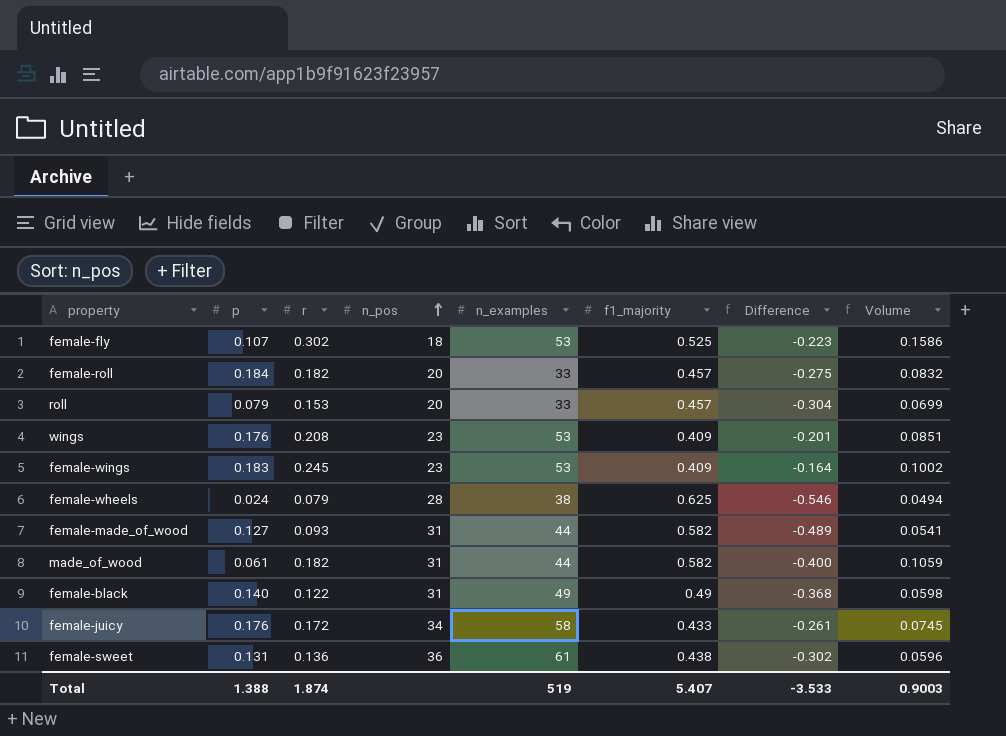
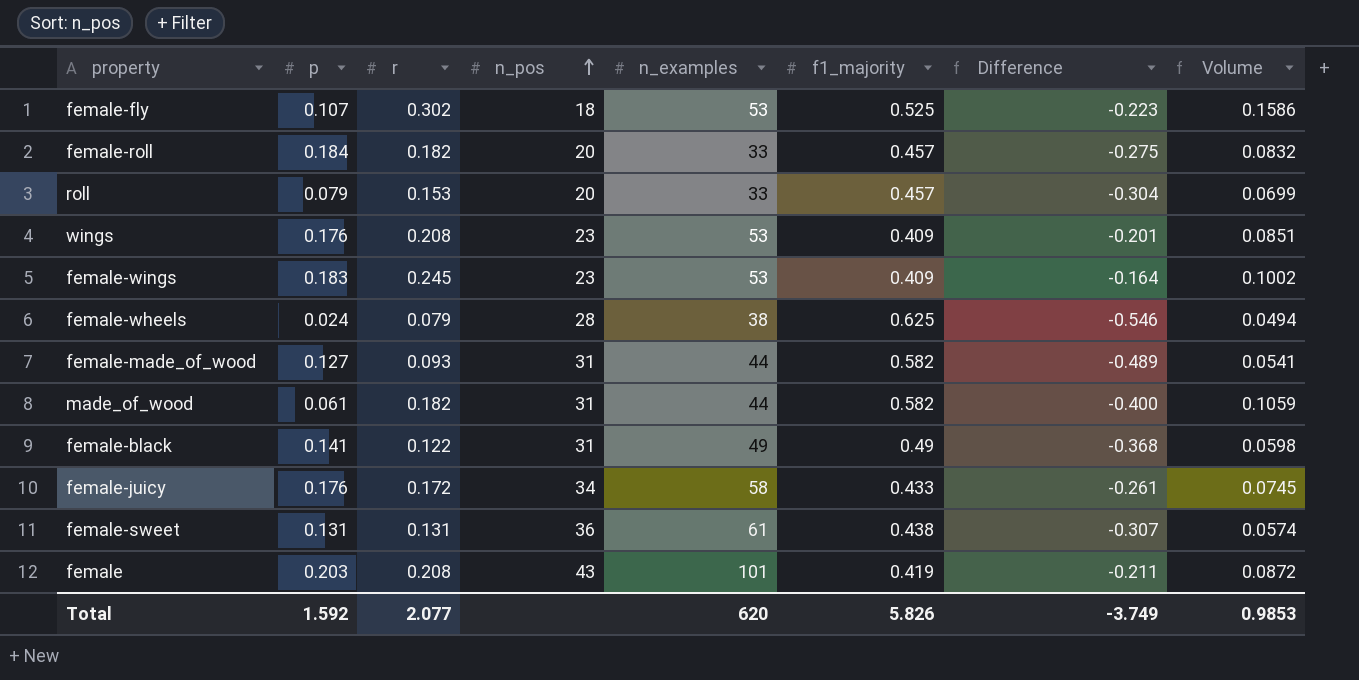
female-black | p: 0.140 -> 0.141
female-sweet | r: 0.136 -> 0.131
female-sweet | Difference: -0.302 -> -0.307
female-sweet | Volume: 0.0596 -> 0.0574
row female: none -> 0.203 | 0.208 | 43 | 101 | 0.419 | -0.211 | 0.0872
Total | p: 1.388 -> 1.592
Total | r: 1.874 -> 2.077
Total | n_examples: 519 -> 620
Total | f1_majority: 5.407 -> 5.826
Total | Difference: -3.533 -> -3.749
Total | Volume: 0.9003 -> 0.9853

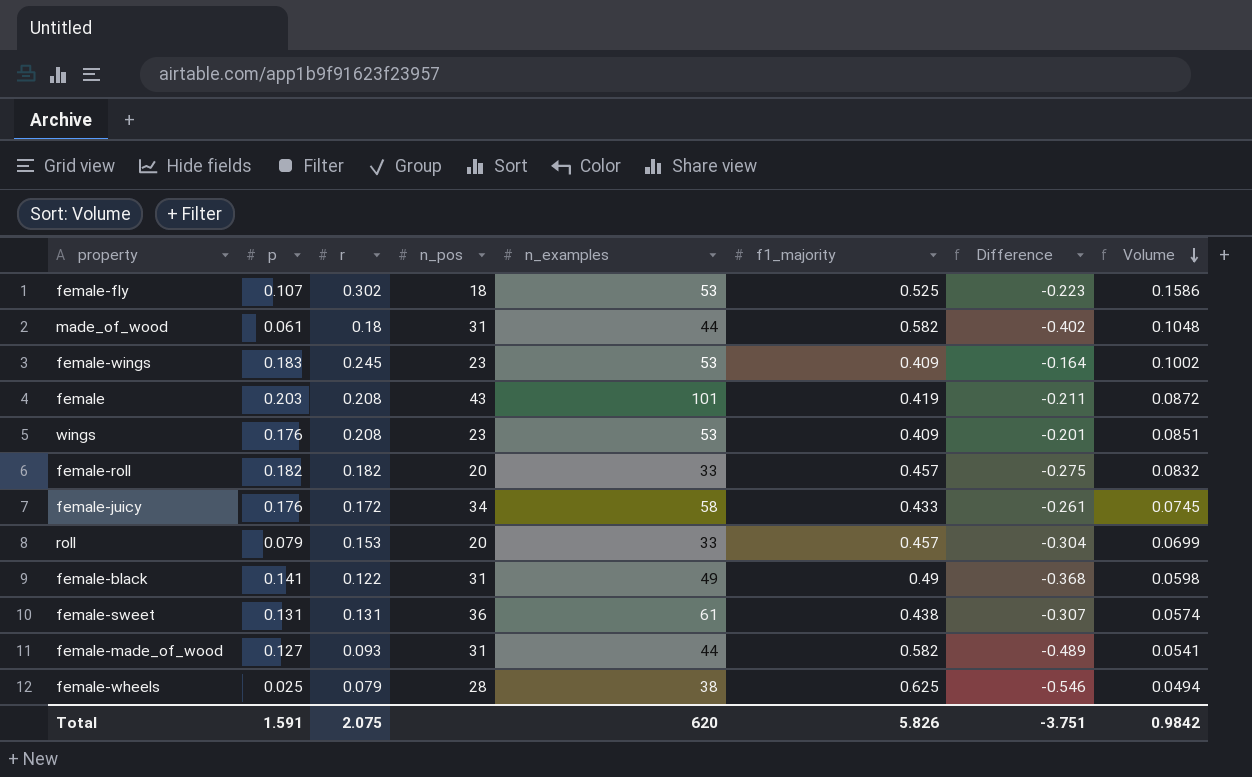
row order: n_pos ascending -> Volume descending
made_of_wood | r: 0.182 -> 0.18
made_of_wood | Difference: -0.400 -> -0.402
made_of_wood | Volume: 0.1059 -> 0.1048
female-roll | p: 0.184 -> 0.182
female-wheels | p: 0.024 -> 0.025
Total | p: 1.592 -> 1.591
Total | r: 2.077 -> 2.075
Total | Difference: -3.749 -> -3.751
Total | Volume: 0.9853 -> 0.9842

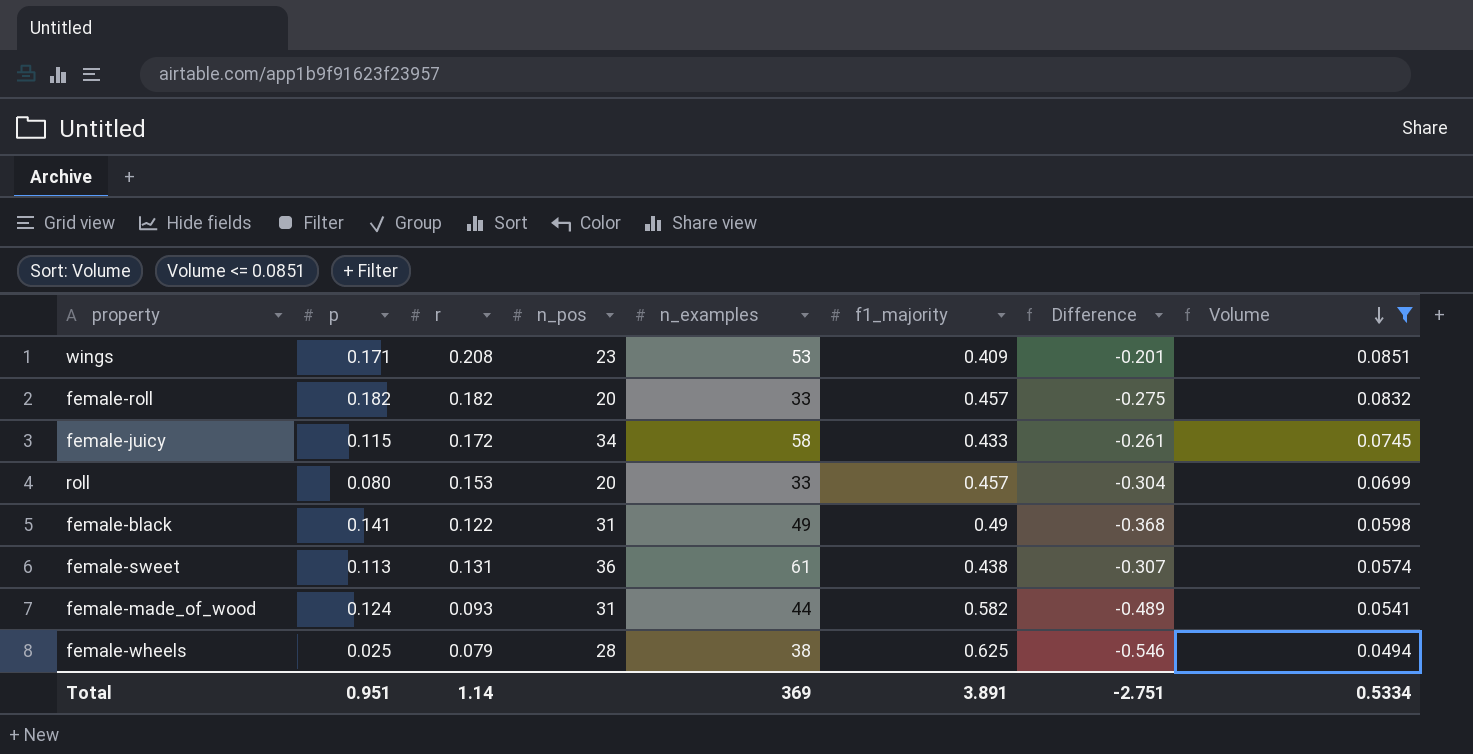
filter: none -> Volume <= 0.0851
wings | p: 0.176 -> 0.171
female-juicy | p: 0.176 -> 0.115
roll | p: 0.079 -> 0.080
female-sweet | p: 0.131 -> 0.113
female-made_of_wood | p: 0.127 -> 0.124
Total | p: 1.591 -> 0.951
Total | r: 2.075 -> 1.14
Total | n_examples: 620 -> 369
Total | f1_majority: 5.826 -> 3.891
Total | Difference: -3.751 -> -2.751
Total | Volume: 0.9842 -> 0.5334

